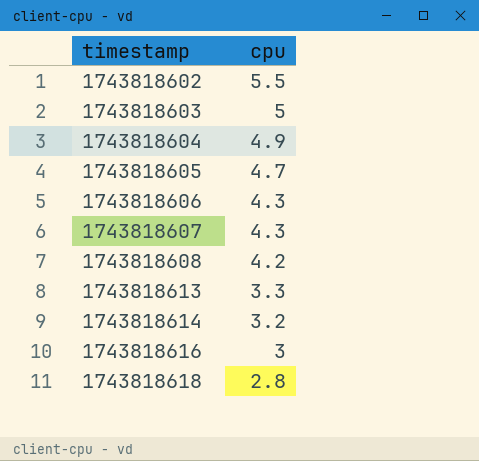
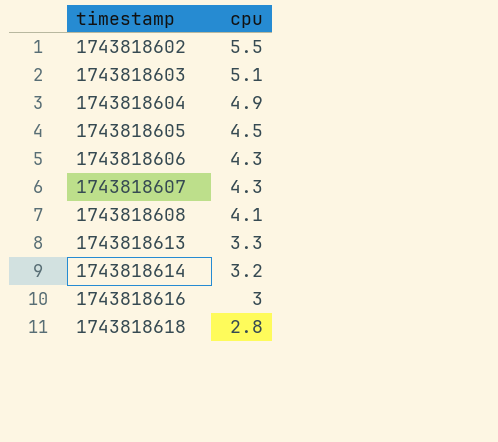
1743818603 | cpu: 5 -> 5.1
1743818605 | cpu: 4.7 -> 4.5
1743818608 | cpu: 4.2 -> 4.1

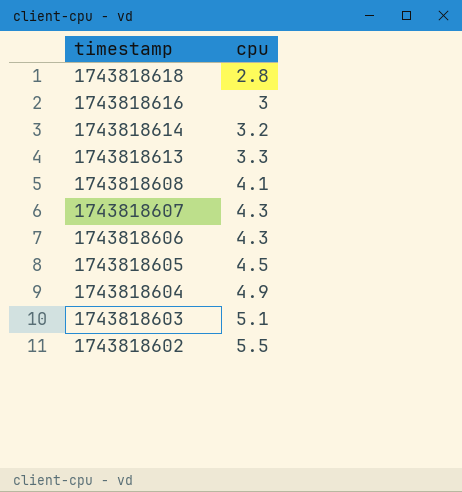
row order: timestamp ascending -> timestamp descending

